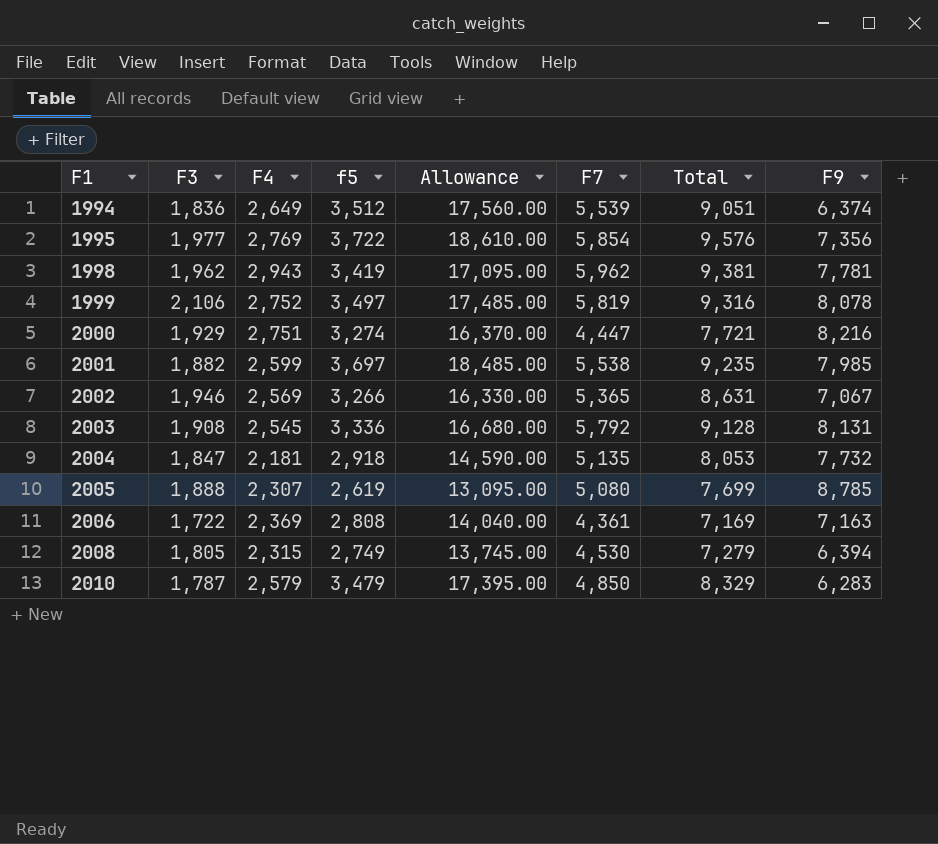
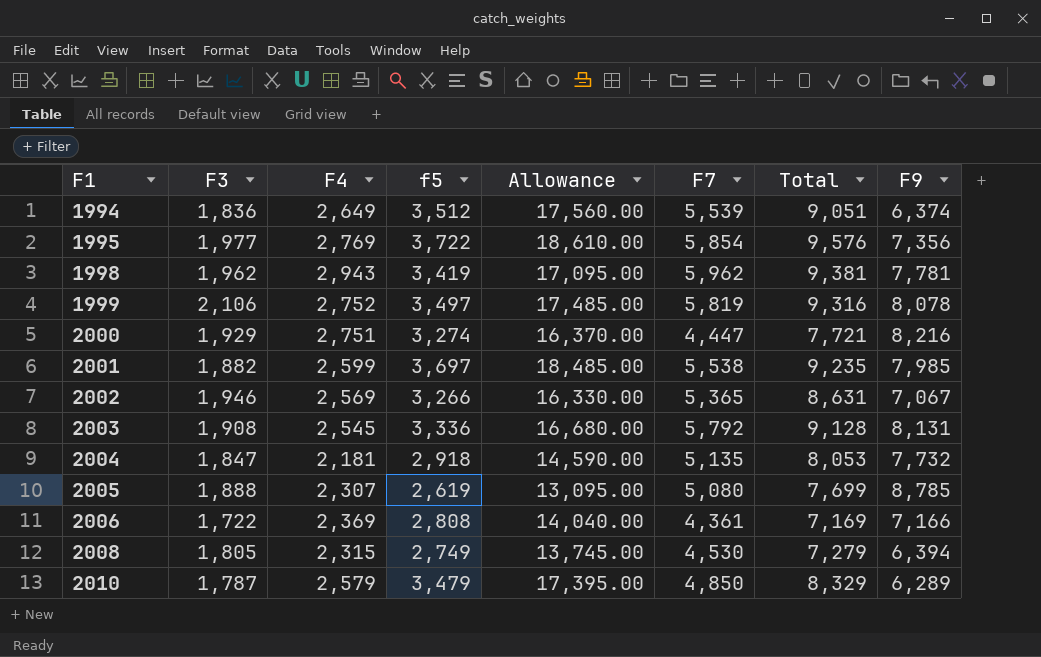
2006 | F9: 7,163 -> 7,166
2010 | F9: 6,283 -> 6,289

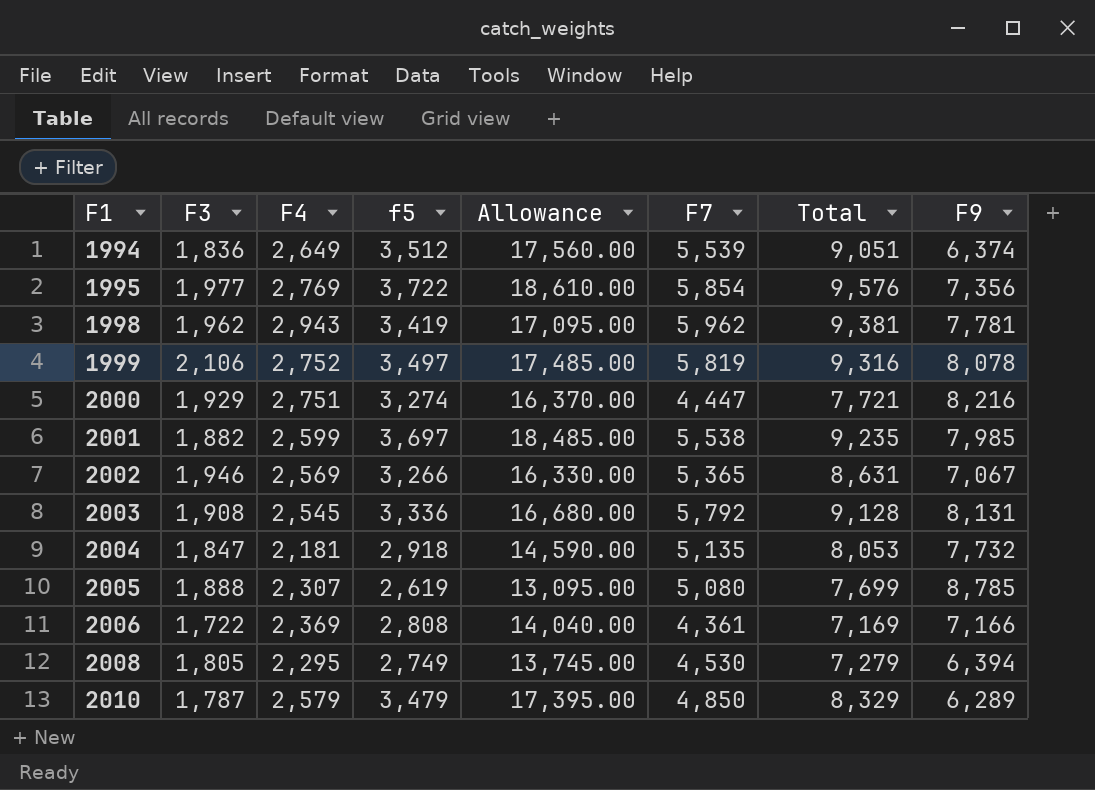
2008 | F4: 2,315 -> 2,295

